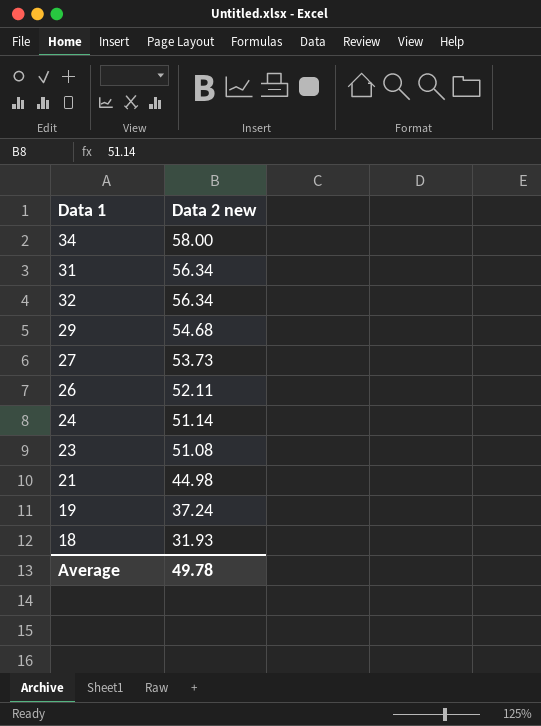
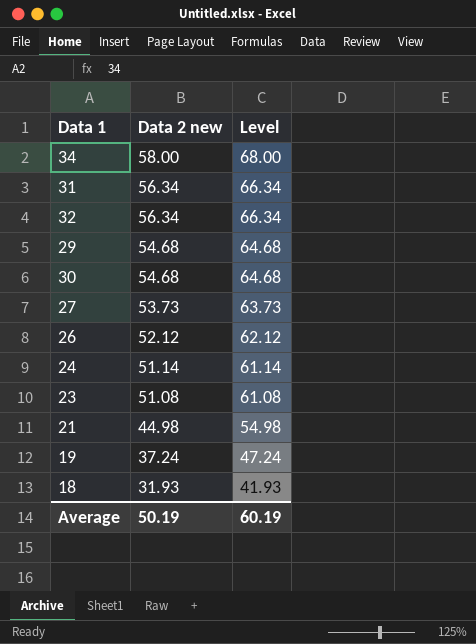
column Level | formula: none -> [Data 2 new] + 10
row 30: none -> 54.68 | 64.68
26 | Data 2 new: 52.11 -> 52.12
Average | Data 2 new: 49.78 -> 50.19

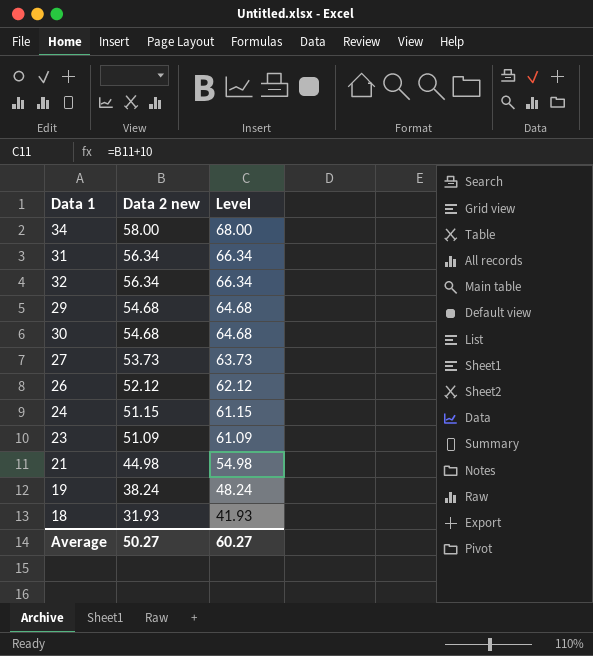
24 | Data 2 new: 51.14 -> 51.15
24 | Level: 61.14 -> 61.15
23 | Data 2 new: 51.08 -> 51.09
23 | Level: 61.08 -> 61.09
19 | Data 2 new: 37.24 -> 38.24
19 | Level: 47.24 -> 48.24
Average | Data 2 new: 50.19 -> 50.27
Average | Level: 60.19 -> 60.27

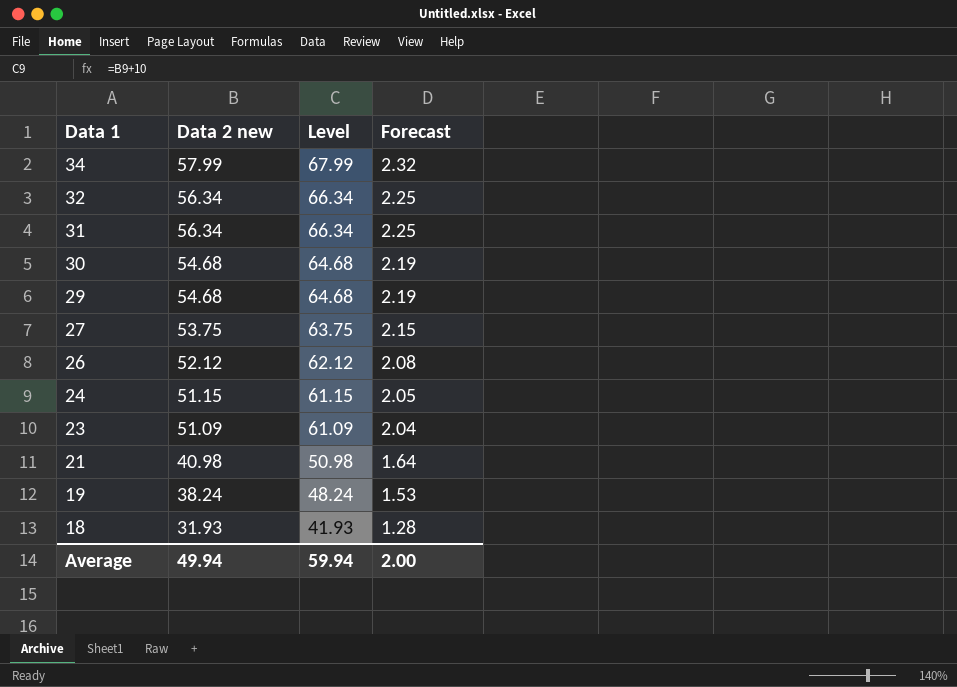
row order: Data 2 new descending -> Data 1 descending
column Forecast | formula: none -> [Data 2 new] * 0.04
34 | Data 2 new: 58.00 -> 57.99
34 | Level: 68.00 -> 67.99
27 | Data 2 new: 53.73 -> 53.75
27 | Level: 63.73 -> 63.75
21 | Data 2 new: 44.98 -> 40.98
21 | Level: 54.98 -> 50.98
Average | Data 2 new: 50.27 -> 49.94
Average | Level: 60.27 -> 59.94

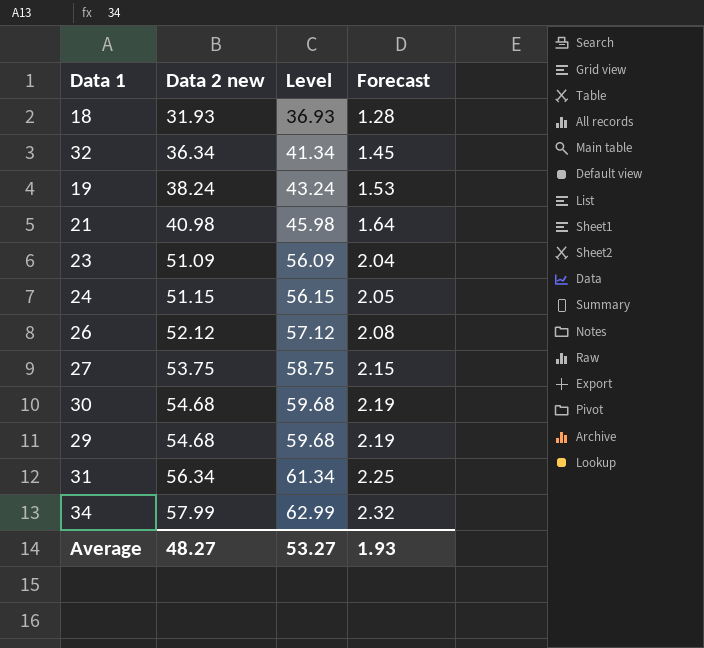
row order: Data 1 descending -> Data 2 new ascending
column Level | formula: [Data 2 new] + 10 -> [Data 2 new] + 5
32 | Data 2 new: 56.34 -> 36.34
32 | Forecast: 2.25 -> 1.45
Average | Data 2 new: 49.94 -> 48.27
Average | Level: 59.94 -> 53.27
Average | Forecast: 2.00 -> 1.93

